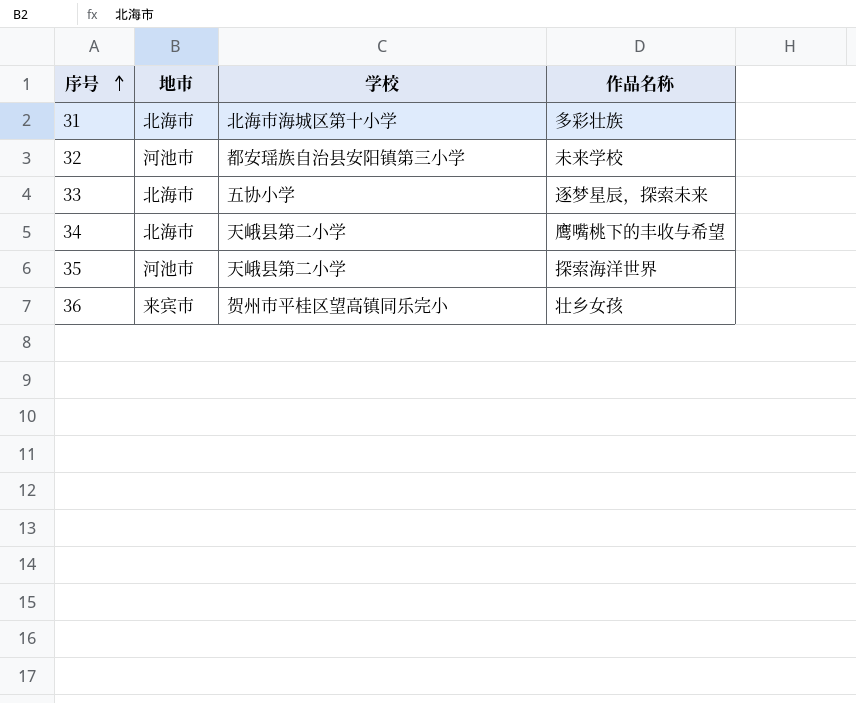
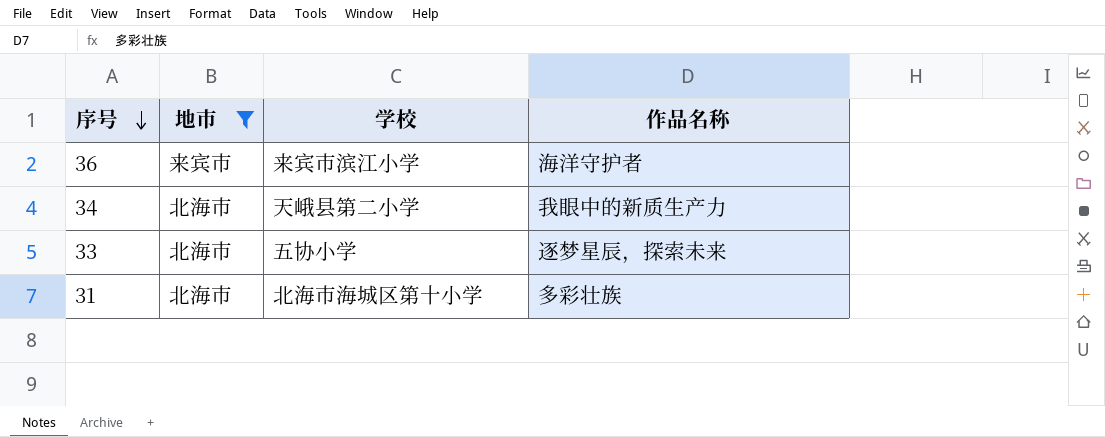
filter: none -> 地市 != 河池市
row order: 序号 ascending -> 序号 descending
36 | 学校: 贺州市平桂区望高镇同乐完小 -> 来宾市滨江小学
36 | 作品名称: 壮乡女孩 -> 海洋守护者
34 | 作品名称: 鹰嘴桃下的丰收与希望 -> 我眼中的新质生产力

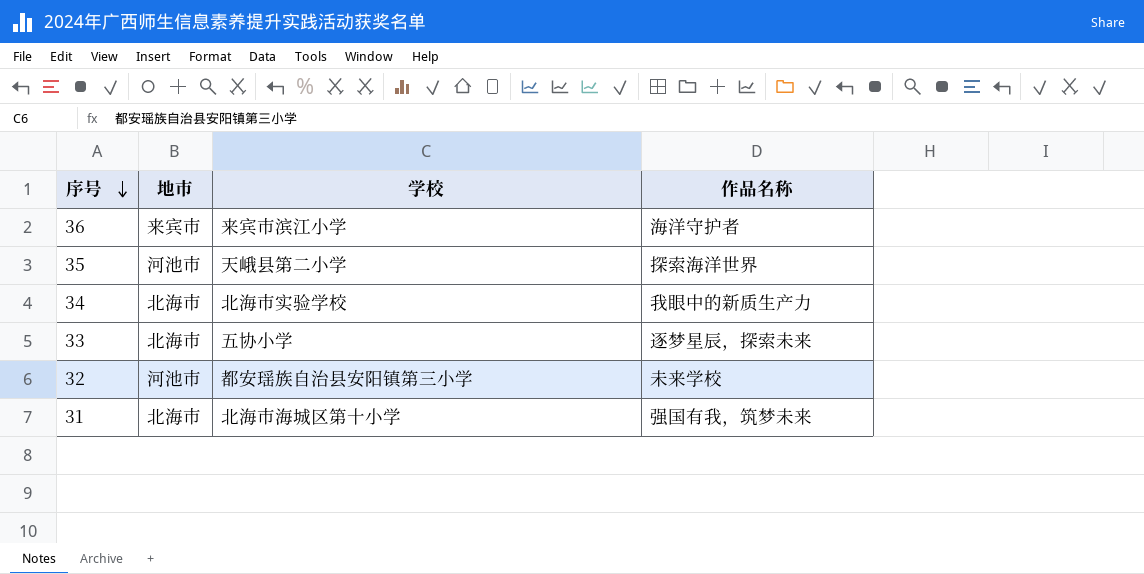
filter: 地市 != 河池市 -> none
34 | 学校: 天峨县第二小学 -> 北海市实验学校
31 | 作品名称: 多彩壮族 -> 强国有我，筑梦未来

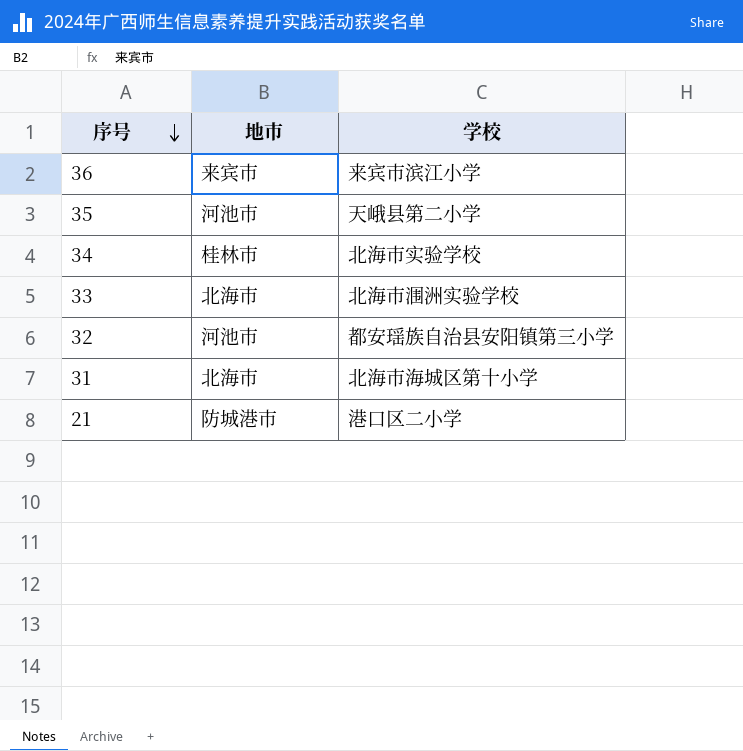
column 作品名称 | position: 4 -> none
34 | 地市: 北海市 -> 桂林市
33 | 学校: 五协小学 -> 北海市涠洲实验学校
row 21: none -> 防城港市 | 港口区二小学

